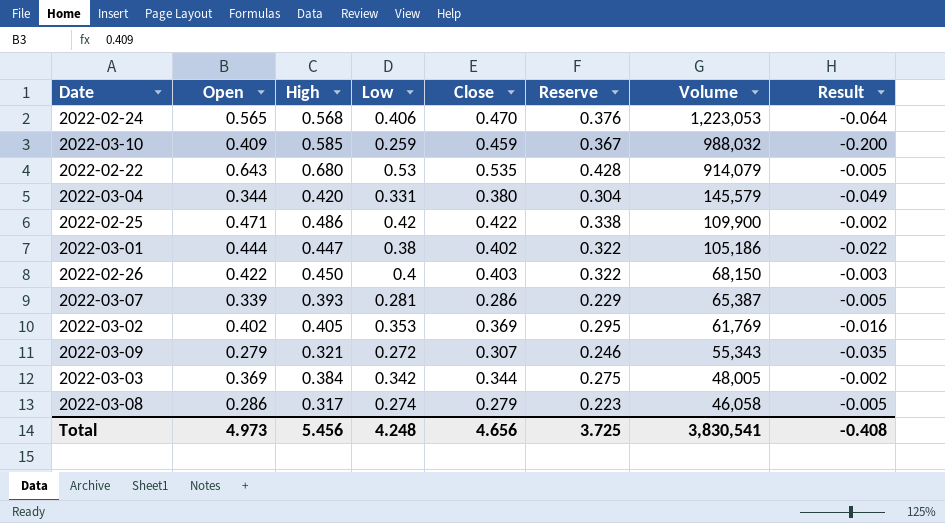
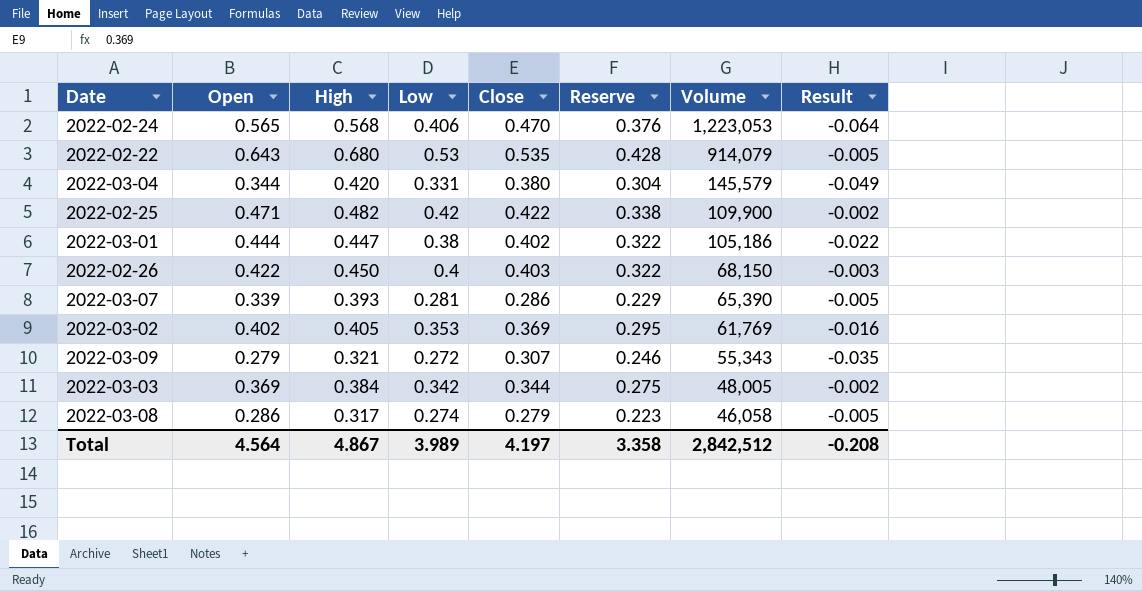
row 2022-03-10: 0.409 | 0.585 | 0.259 | 0.459 | 0.367 | 988,032 | -0.200 -> none
2022-02-25 | High: 0.486 -> 0.482
2022-03-07 | Volume: 65,387 -> 65,390
Total | Open: 4.973 -> 4.564
Total | High: 5.456 -> 4.867
Total | Low: 4.248 -> 3.989
Total | Close: 4.656 -> 4.197
Total | Reserve: 3.725 -> 3.358
Total | Volume: 3,830,541 -> 2,842,512
Total | Result: -0.408 -> -0.208

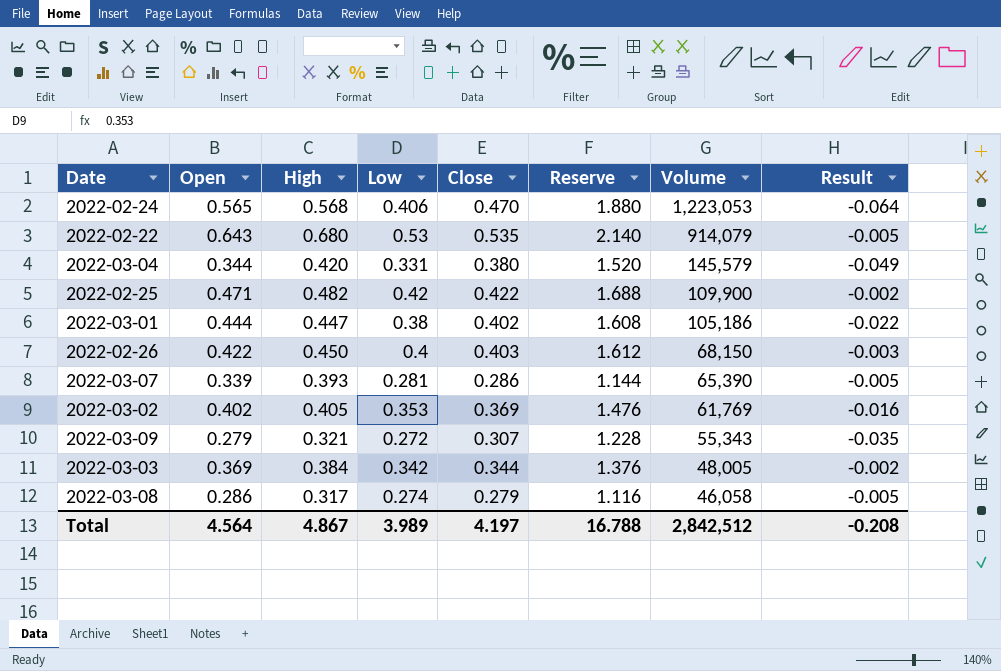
column Reserve | formula: [Close] * 0.8 -> [Close] * 4
Total | Reserve: 3.358 -> 16.788

